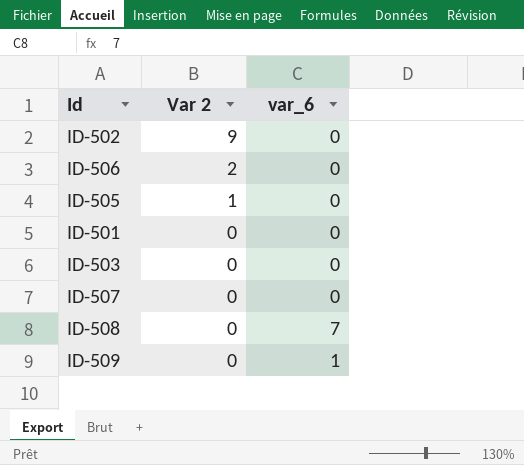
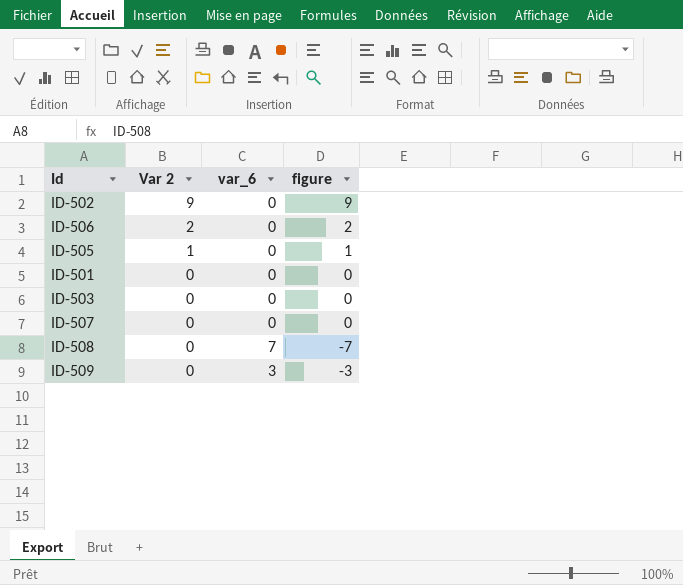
column figure | formula: none -> [Var 2] - [var_6]
ID-509 | var_6: 1 -> 3

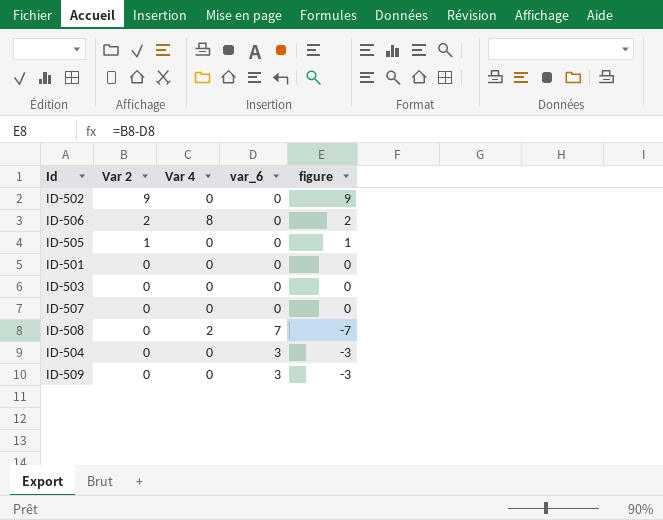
column Var 4 | position: none -> 3
row ID-504: none -> 0 | 0 | 3 | -3

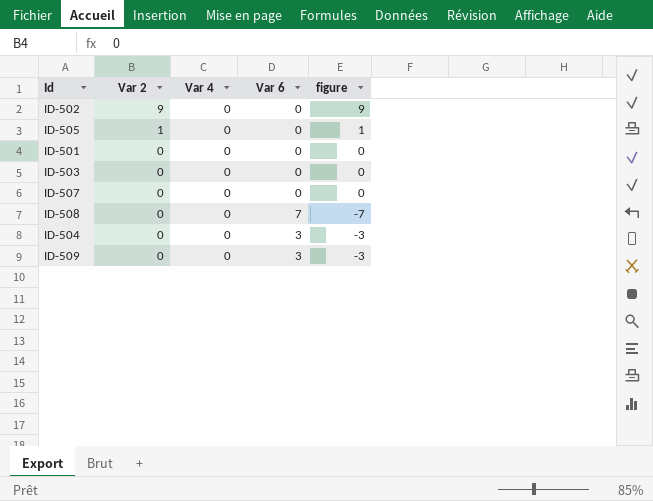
column name: var_6 -> Var 6
row ID-506: 2 | 8 | 0 | 2 -> none
ID-508 | Var 4: 2 -> 0

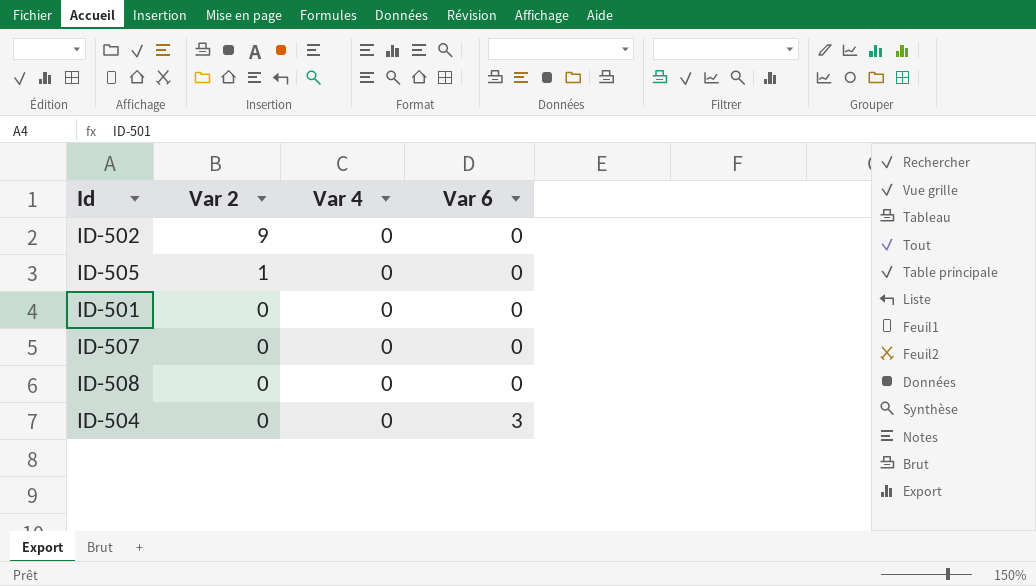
column figure | formula: [Var 2] - [Var 6] -> none
row ID-503: 0 | 0 | 0 | 0 -> none
row ID-509: 0 | 0 | 3 | -3 -> none
ID-508 | Var 6: 7 -> 0

